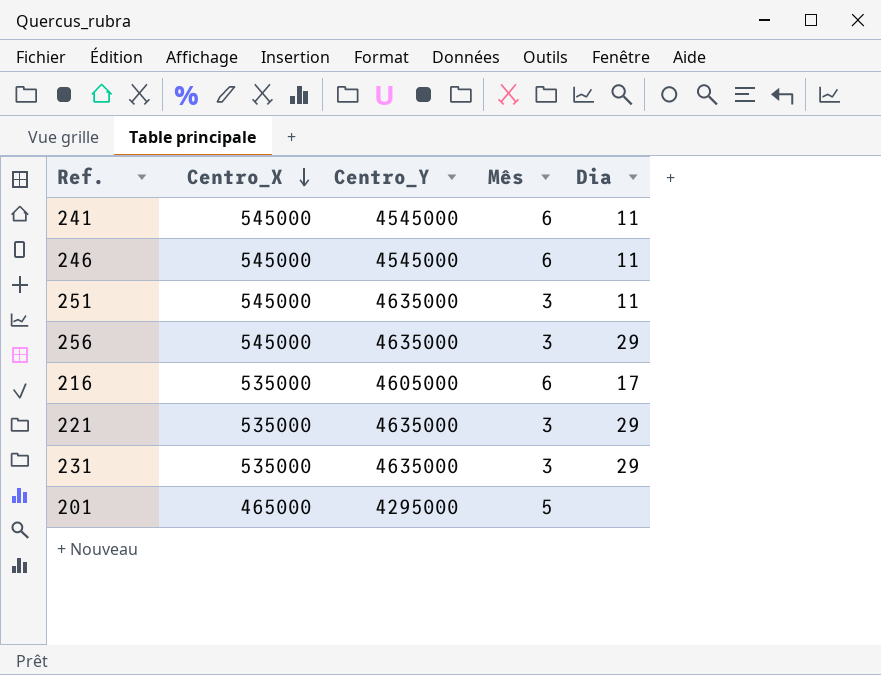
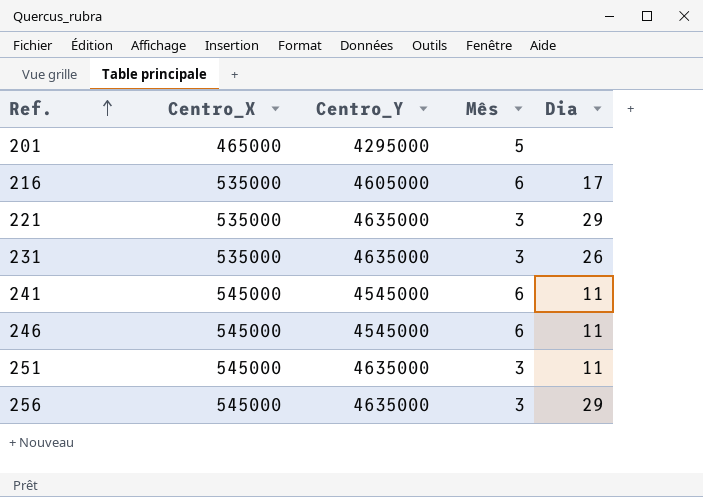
row order: Centro_X descending -> Ref. ascending
231 | Dia: 29 -> 26

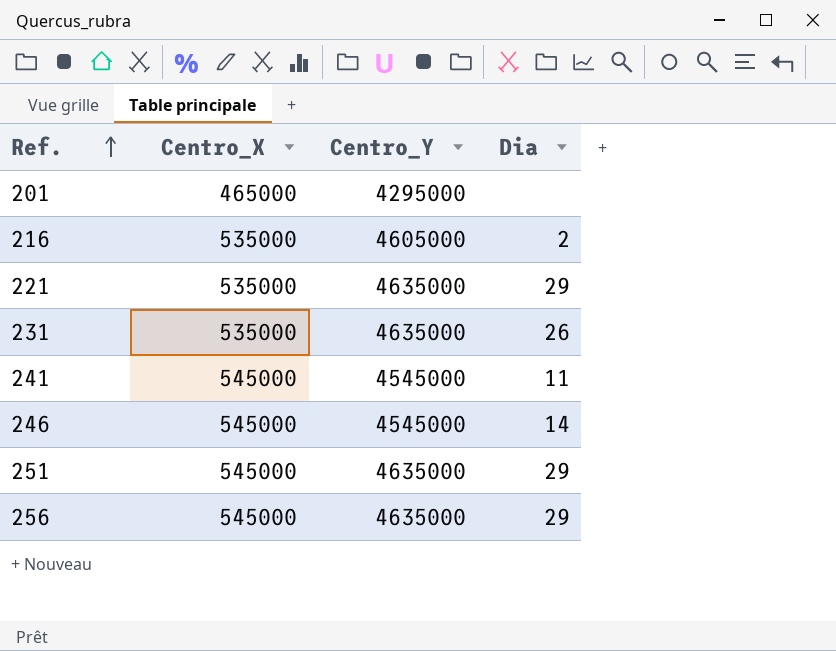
column Mês | position: 4 -> none
216 | Dia: 17 -> 2
246 | Dia: 11 -> 14
251 | Dia: 11 -> 29

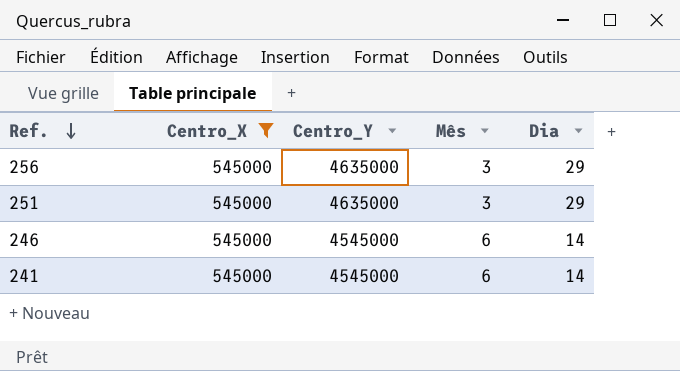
filter: none -> Centro_X = 545000
row order: Ref. ascending -> Ref. descending
column Mês | position: none -> 4
241 | Dia: 11 -> 14

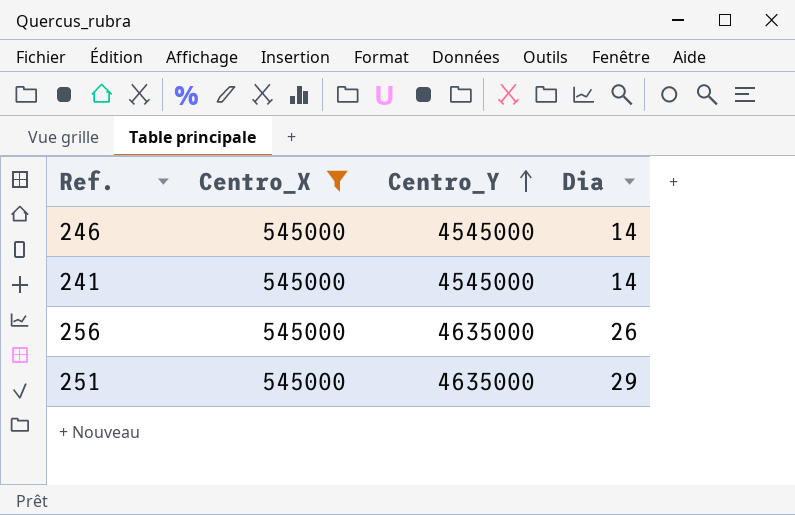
row order: Ref. descending -> Centro_Y ascending
column Mês | position: 4 -> none
256 | Dia: 29 -> 26

